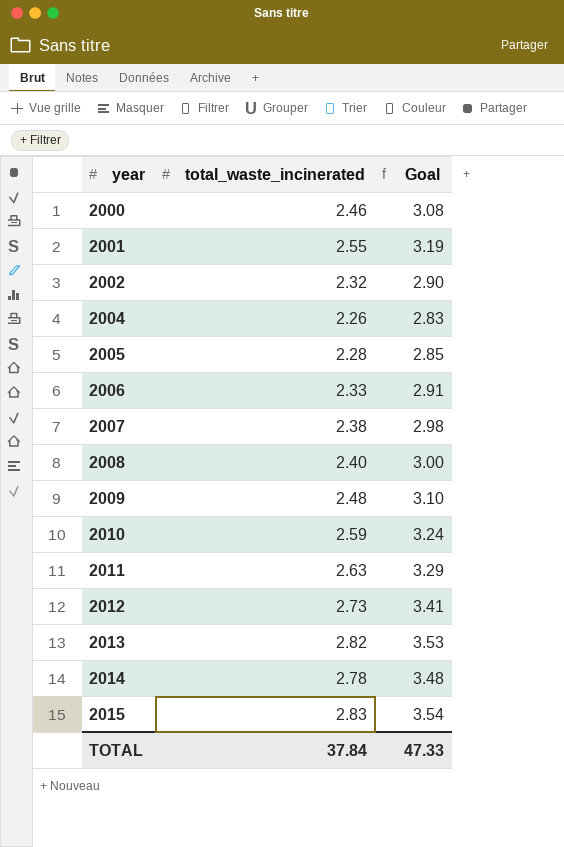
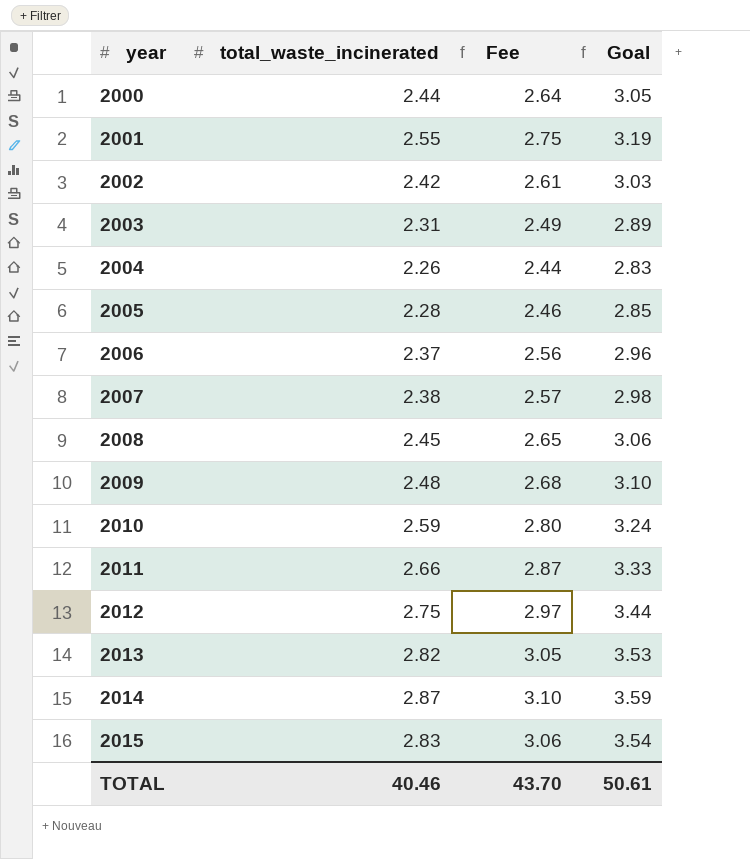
column Fee | formula: none -> [total_waste_incinerated] * 1.08
2000 | total_waste_incinerated: 2.46 -> 2.44
2000 | Goal: 3.08 -> 3.05
2002 | total_waste_incinerated: 2.32 -> 2.42
2002 | Goal: 2.90 -> 3.03
row 2003: none -> 2.31 | 2.49 | 2.89
2006 | total_waste_incinerated: 2.33 -> 2.37
2006 | Goal: 2.91 -> 2.96
2008 | total_waste_incinerated: 2.40 -> 2.45
2008 | Goal: 3.00 -> 3.06
2011 | total_waste_incinerated: 2.63 -> 2.66
2011 | Goal: 3.29 -> 3.33
2012 | total_waste_incinerated: 2.73 -> 2.75
2012 | Goal: 3.41 -> 3.44
2014 | total_waste_incinerated: 2.78 -> 2.87
2014 | Goal: 3.48 -> 3.59
TOTAL | total_waste_incinerated: 37.84 -> 40.46
TOTAL | Goal: 47.33 -> 50.61

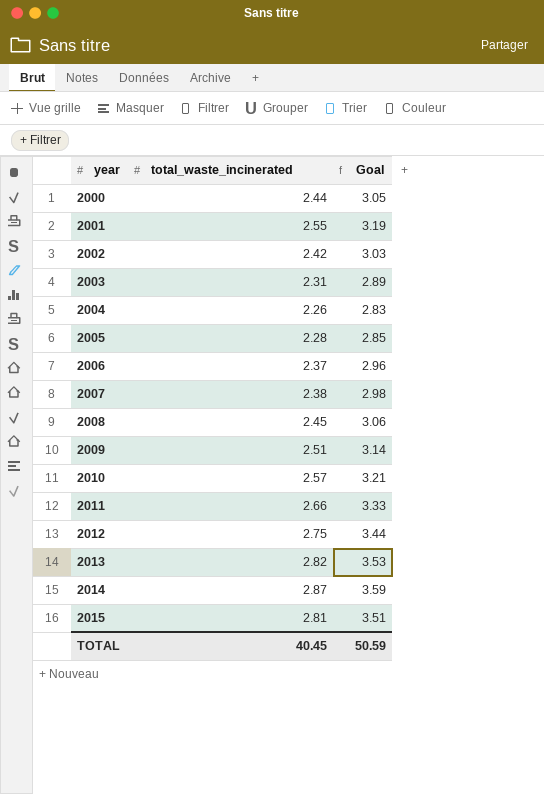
column Fee | formula: [total_waste_incinerated] * 1.08 -> none
2009 | total_waste_incinerated: 2.48 -> 2.51
2009 | Goal: 3.10 -> 3.14
2010 | total_waste_incinerated: 2.59 -> 2.57
2010 | Goal: 3.24 -> 3.21
2015 | total_waste_incinerated: 2.83 -> 2.81
2015 | Goal: 3.54 -> 3.51
TOTAL | total_waste_incinerated: 40.46 -> 40.45
TOTAL | Goal: 50.61 -> 50.59

